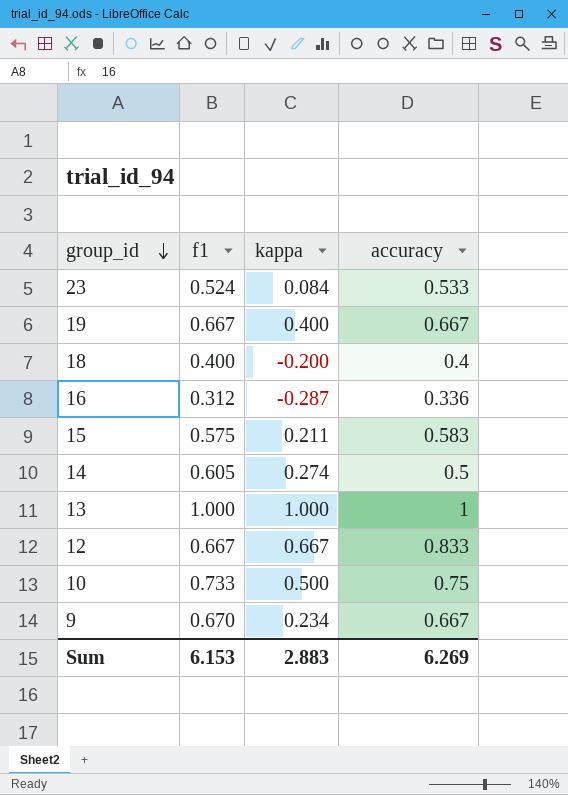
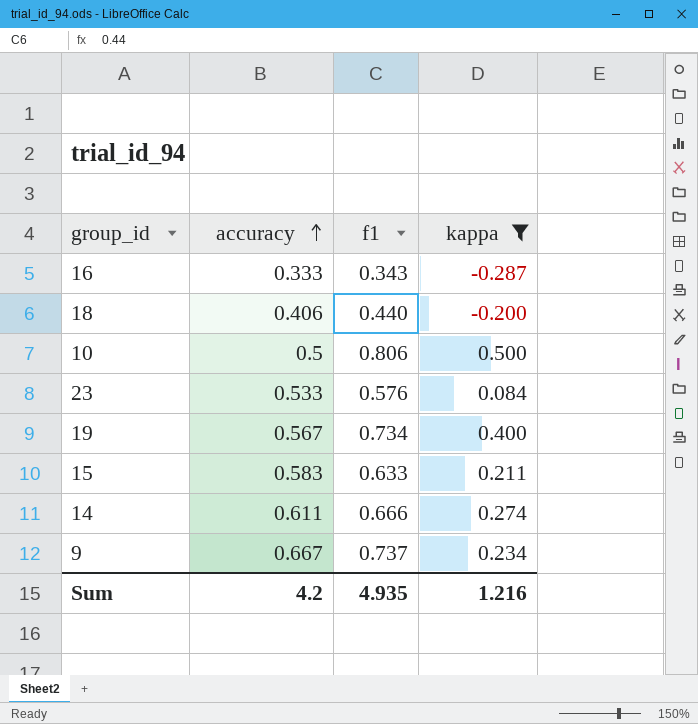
filter: none -> kappa <= 0.500
row order: group_id descending -> accuracy ascending
column accuracy | position: 4 -> 2
16 | accuracy: 0.336 -> 0.333
16 | f1: 0.312 -> 0.343
18 | accuracy: 0.4 -> 0.406
18 | f1: 0.400 -> 0.440
10 | accuracy: 0.75 -> 0.5
10 | f1: 0.733 -> 0.806
23 | f1: 0.524 -> 0.576
19 | accuracy: 0.667 -> 0.567
19 | f1: 0.667 -> 0.734
15 | f1: 0.575 -> 0.633
14 | accuracy: 0.5 -> 0.611
14 | f1: 0.605 -> 0.666
9 | f1: 0.670 -> 0.737
Sum | accuracy: 6.269 -> 4.2
Sum | f1: 6.153 -> 4.935
Sum | kappa: 2.883 -> 1.216

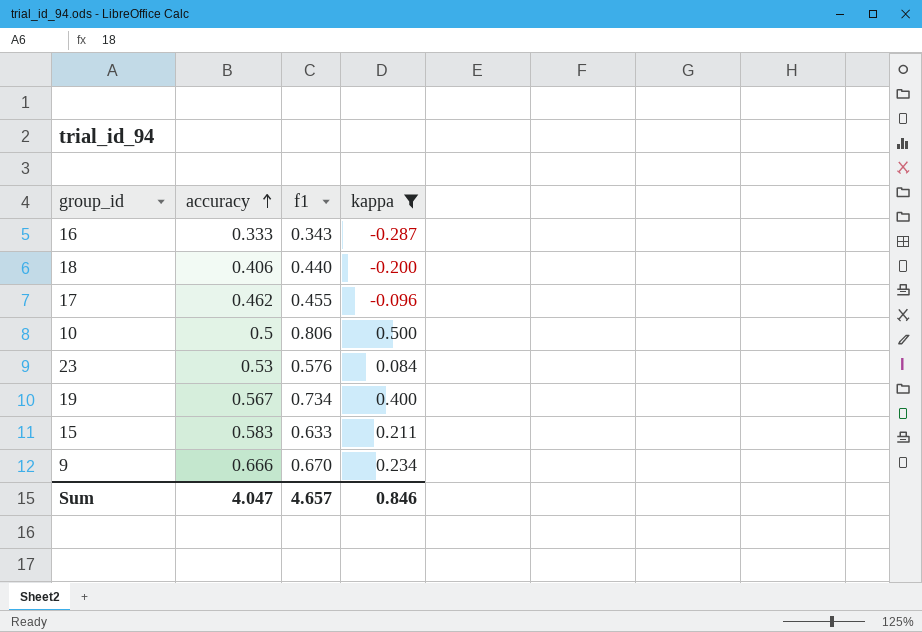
row 14: 0.611 | 0.666 | 0.274 -> none
row 17: none -> 0.462 | 0.455 | -0.096
23 | accuracy: 0.533 -> 0.53
9 | accuracy: 0.667 -> 0.666
9 | f1: 0.737 -> 0.670
Sum | accuracy: 4.2 -> 4.047
Sum | f1: 4.935 -> 4.657
Sum | kappa: 1.216 -> 0.846

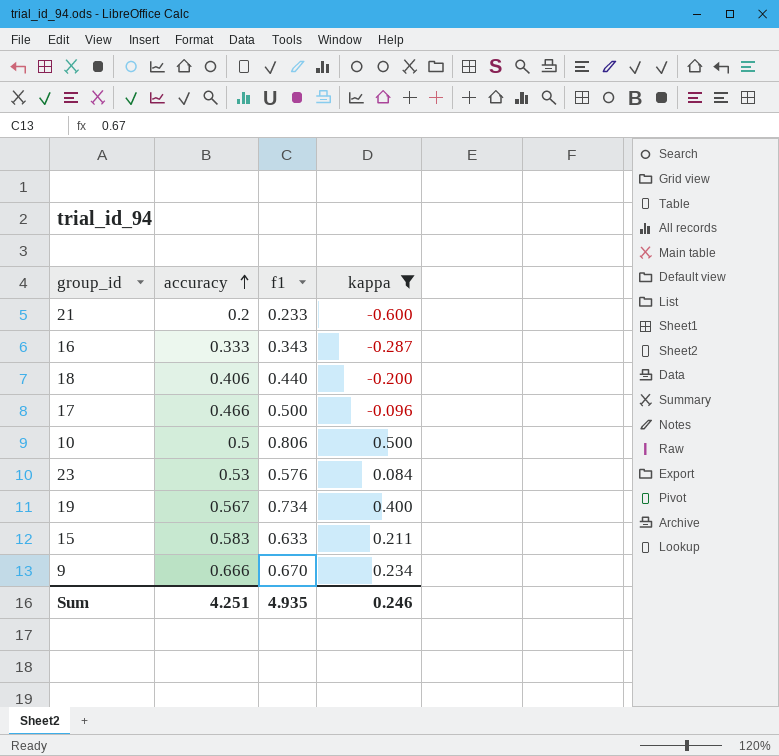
row 21: none -> 0.2 | 0.233 | -0.600
17 | accuracy: 0.462 -> 0.466
17 | f1: 0.455 -> 0.500
Sum | accuracy: 4.047 -> 4.251
Sum | f1: 4.657 -> 4.935
Sum | kappa: 0.846 -> 0.246

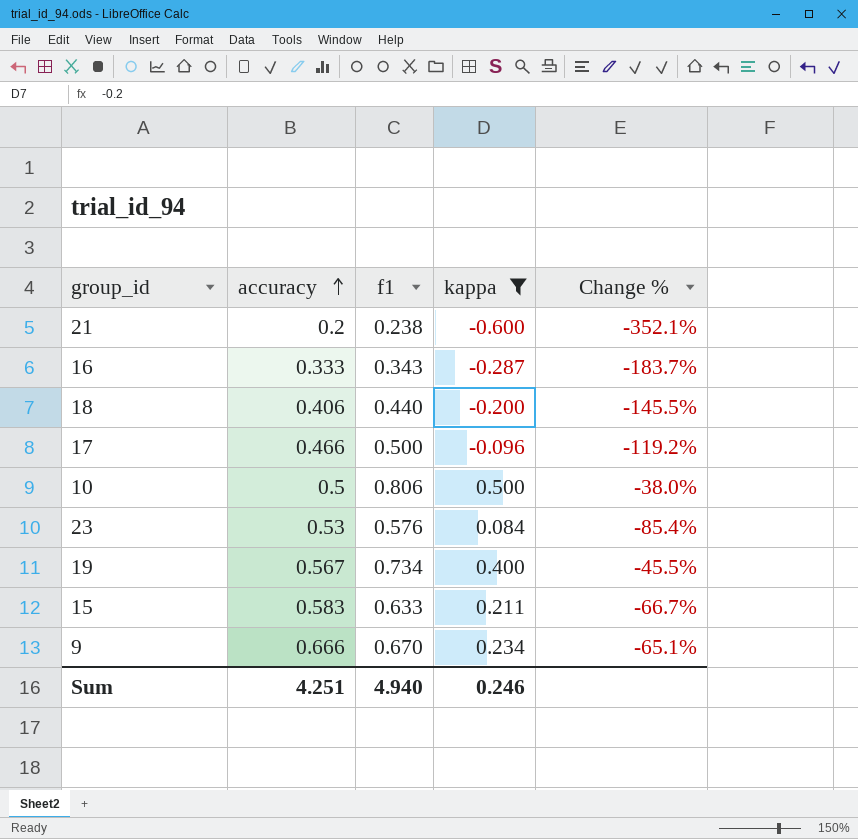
column Change % | formula: none -> ([kappa] - [f1]) / [f1]
21 | f1: 0.233 -> 0.238
Sum | f1: 4.935 -> 4.940

